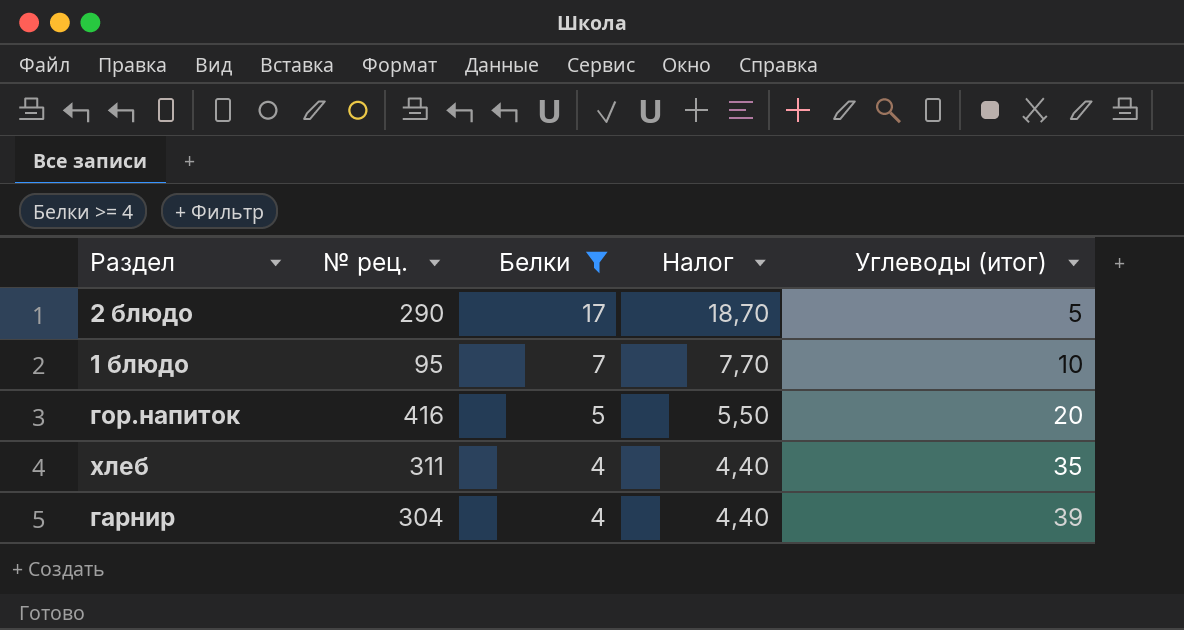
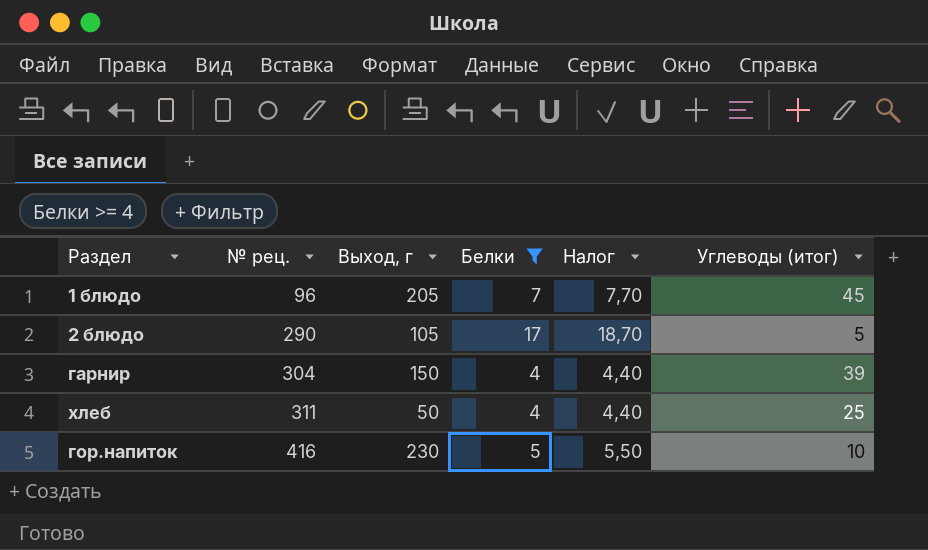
row order: Белки descending -> № рец. ascending
column Выход, г | position: none -> 3
1 блюдо | № рец.: 95 -> 96
1 блюдо | Углеводы (итог): 10 -> 45
хлеб | Углеводы (итог): 35 -> 25
гор.напиток | Углеводы (итог): 20 -> 10

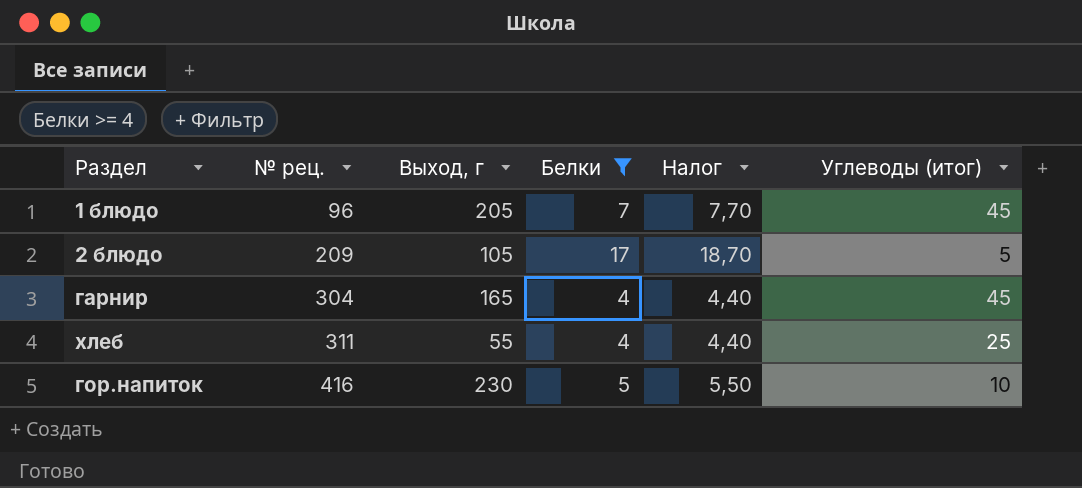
2 блюдо | № рец.: 290 -> 209
гарнир | Выход, г: 150 -> 165
гарнир | Углеводы (итог): 39 -> 45
хлеб | Выход, г: 50 -> 55

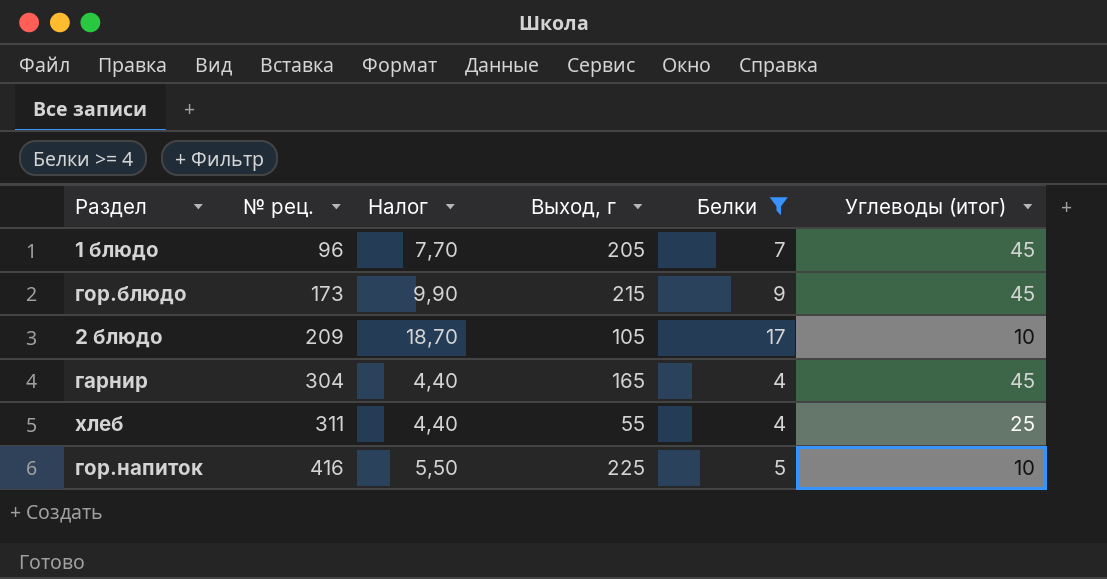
column Налог | position: 5 -> 3
row гор.блюдо: none -> 173 | 9,90 | 215 | 9 | 45
2 блюдо | Углеводы (итог): 5 -> 10
гор.напиток | Выход, г: 230 -> 225

